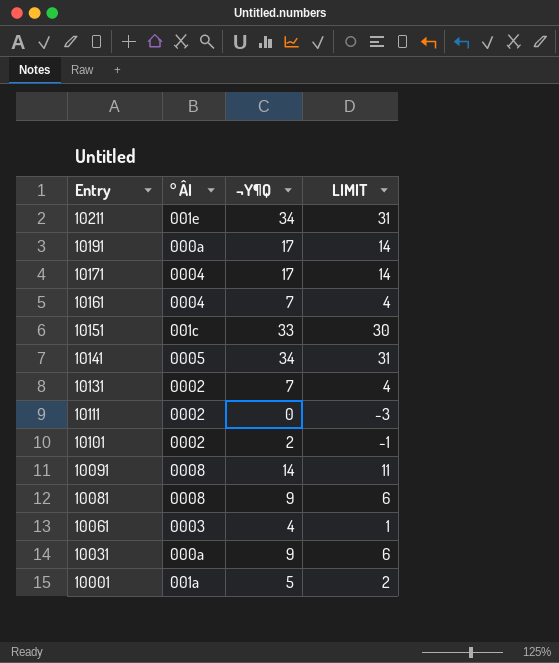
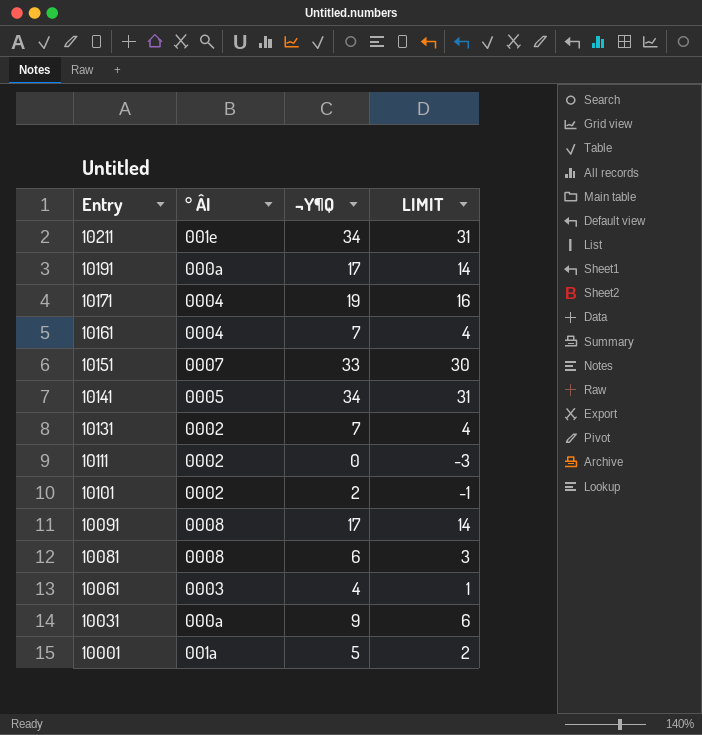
10171 | ¬Y¶Q: 17 -> 19
10171 | LIMIT: 14 -> 16
10151 | ° ÂI: 001c -> 0007
10091 | ¬Y¶Q: 14 -> 17
10091 | LIMIT: 11 -> 14
10081 | ¬Y¶Q: 9 -> 6
10081 | LIMIT: 6 -> 3

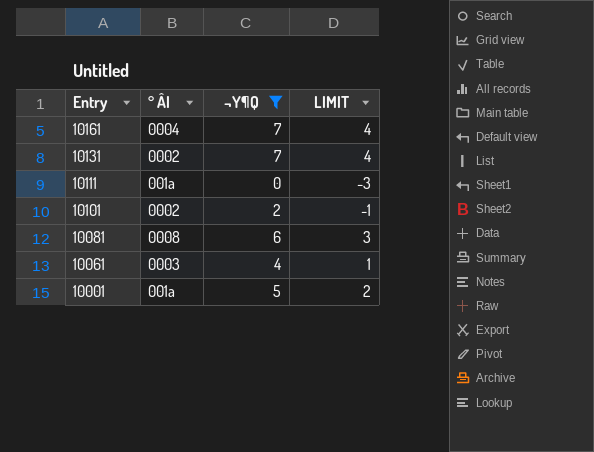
filter: none -> ¬Y¶Q <= 7
10111 | ° ÂI: 0002 -> 001a

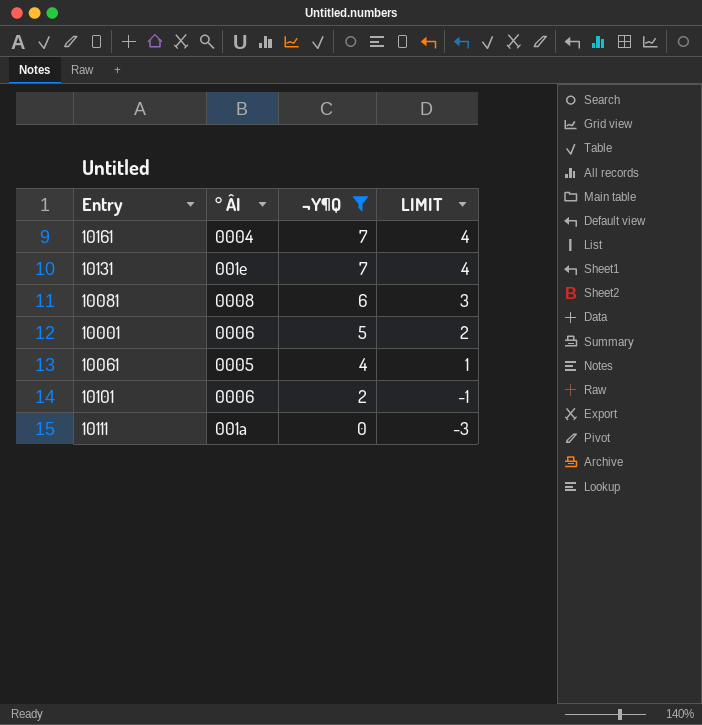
row order: Entry descending -> ¬Y¶Q descending
10131 | ° ÂI: 0002 -> 001e
10001 | ° ÂI: 001a -> 0006
10061 | ° ÂI: 0003 -> 0005
10101 | ° ÂI: 0002 -> 0006

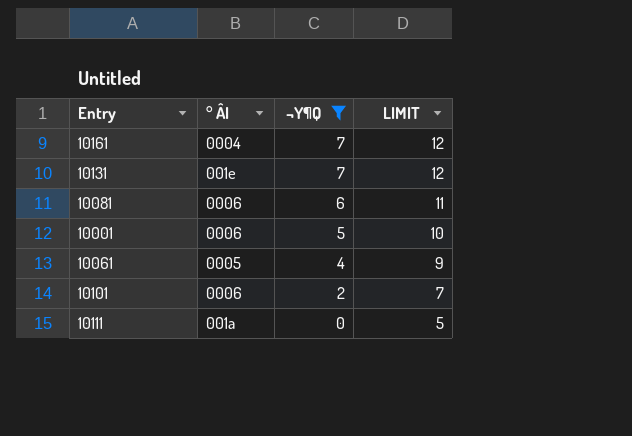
column LIMIT | formula: [¬Y¶Q] - 3 -> [¬Y¶Q] + 5
10081 | ° ÂI: 0008 -> 0006

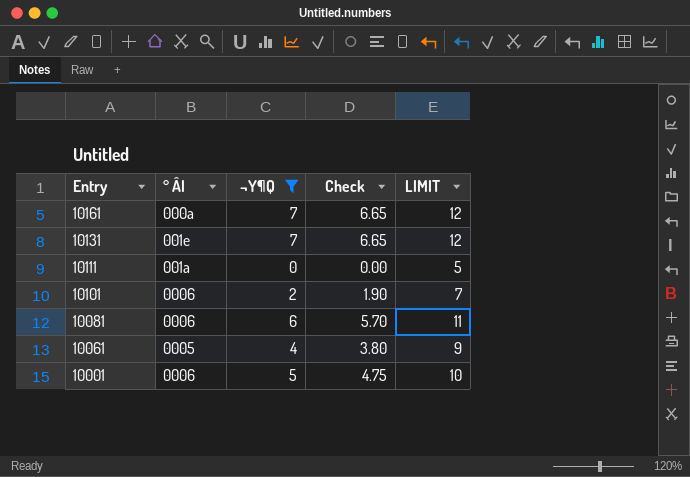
row order: ¬Y¶Q descending -> Entry descending
column Check | formula: none -> [¬Y¶Q] * 0.95
10161 | ° ÂI: 0004 -> 000a

